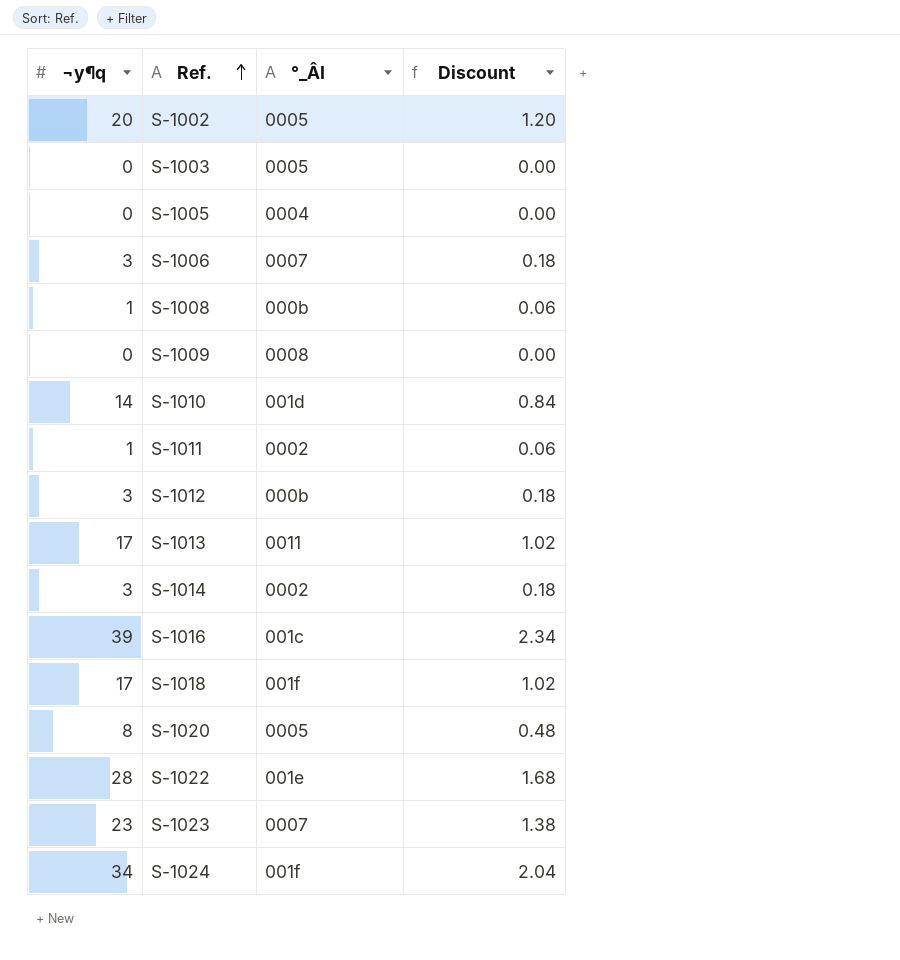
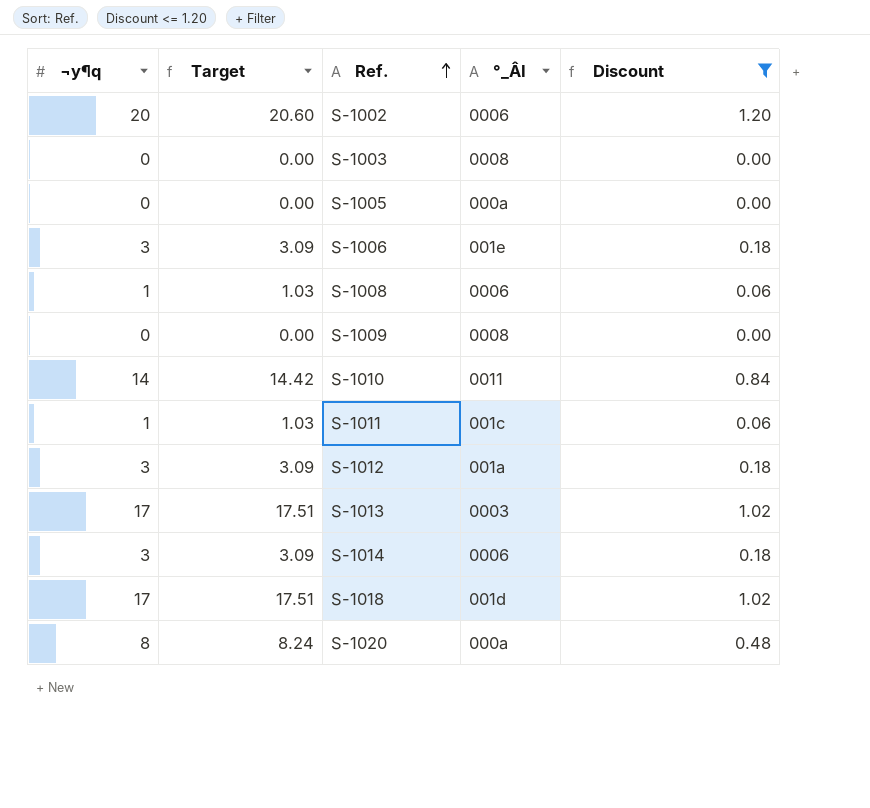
filter: none -> Discount <= 1.20
column Target | formula: none -> [¬y¶q] * 1.03
S-1002 | °_ÂI: 0005 -> 0006
S-1003 | °_ÂI: 0005 -> 0008
S-1005 | °_ÂI: 0004 -> 000a
S-1006 | °_ÂI: 0007 -> 001e
S-1008 | °_ÂI: 000b -> 0006
S-1010 | °_ÂI: 001d -> 0011
S-1011 | °_ÂI: 0002 -> 001c
S-1012 | °_ÂI: 000b -> 001a
S-1013 | °_ÂI: 0011 -> 0003
S-1014 | °_ÂI: 0002 -> 0006
S-1018 | °_ÂI: 001f -> 001d
S-1020 | °_ÂI: 0005 -> 000a

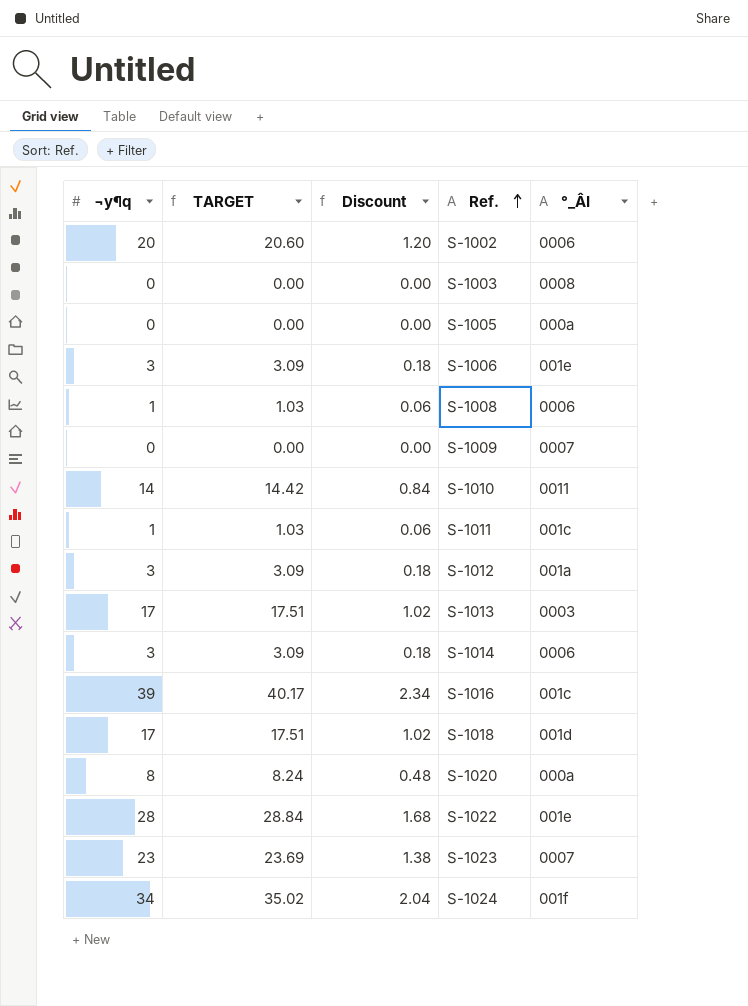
filter: Discount <= 1.20 -> none
column name: Target -> TARGET
column Discount | position: 5 -> 3
S-1009 | °_ÂI: 0008 -> 0007

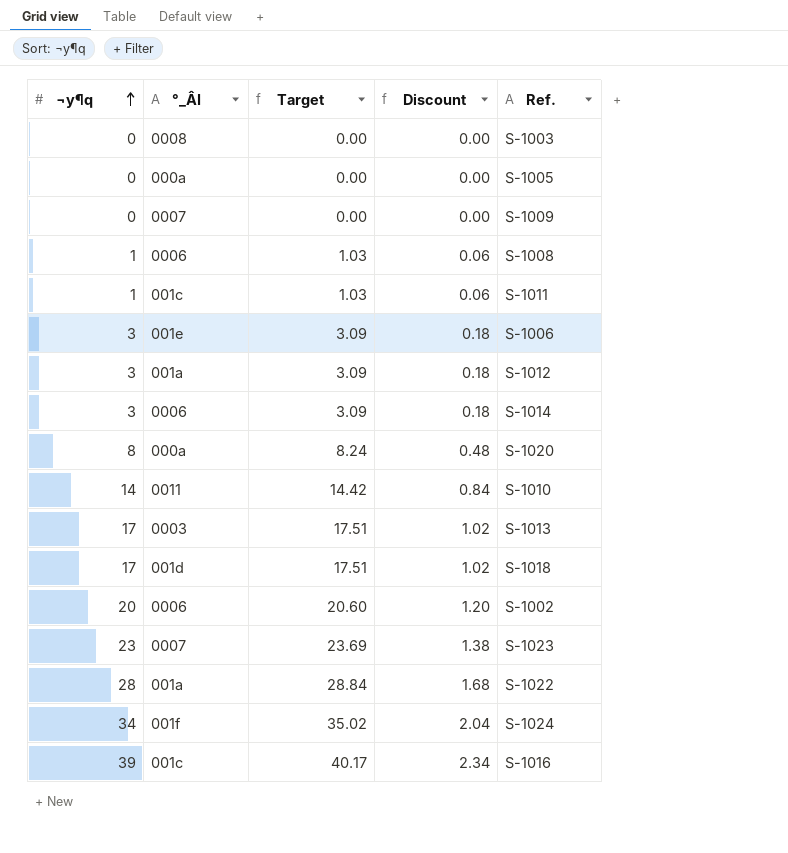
row order: Ref. ascending -> ¬y¶q ascending
column °_ÂI | position: 5 -> 2
column name: TARGET -> Target
S-1022 | °_ÂI: 001e -> 001a

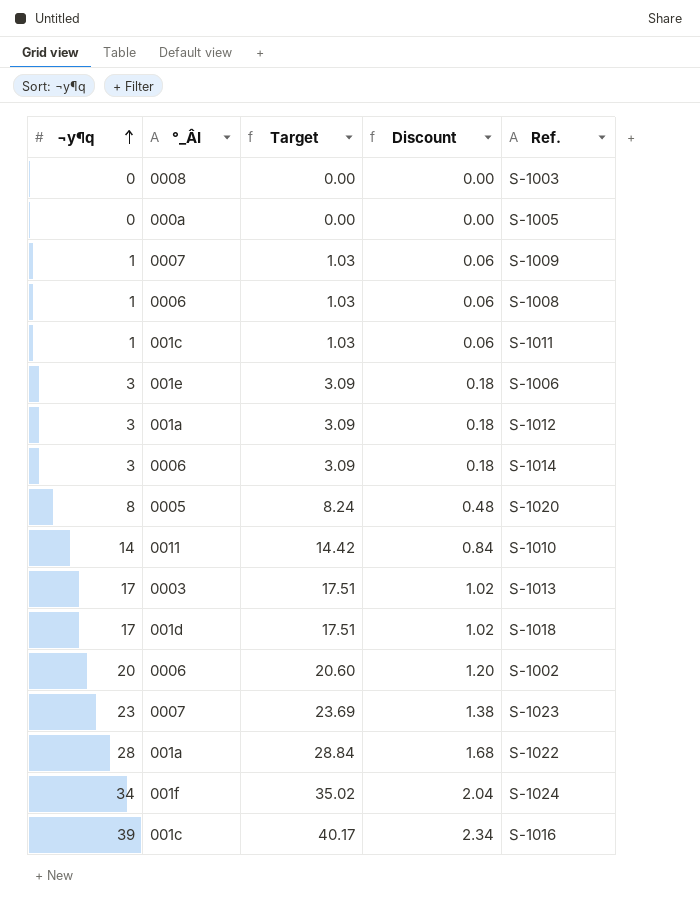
S-1009 | ¬y¶q: 0 -> 1
S-1009 | Target: 0.00 -> 1.03
S-1009 | Discount: 0.00 -> 0.06
S-1020 | °_ÂI: 000a -> 0005

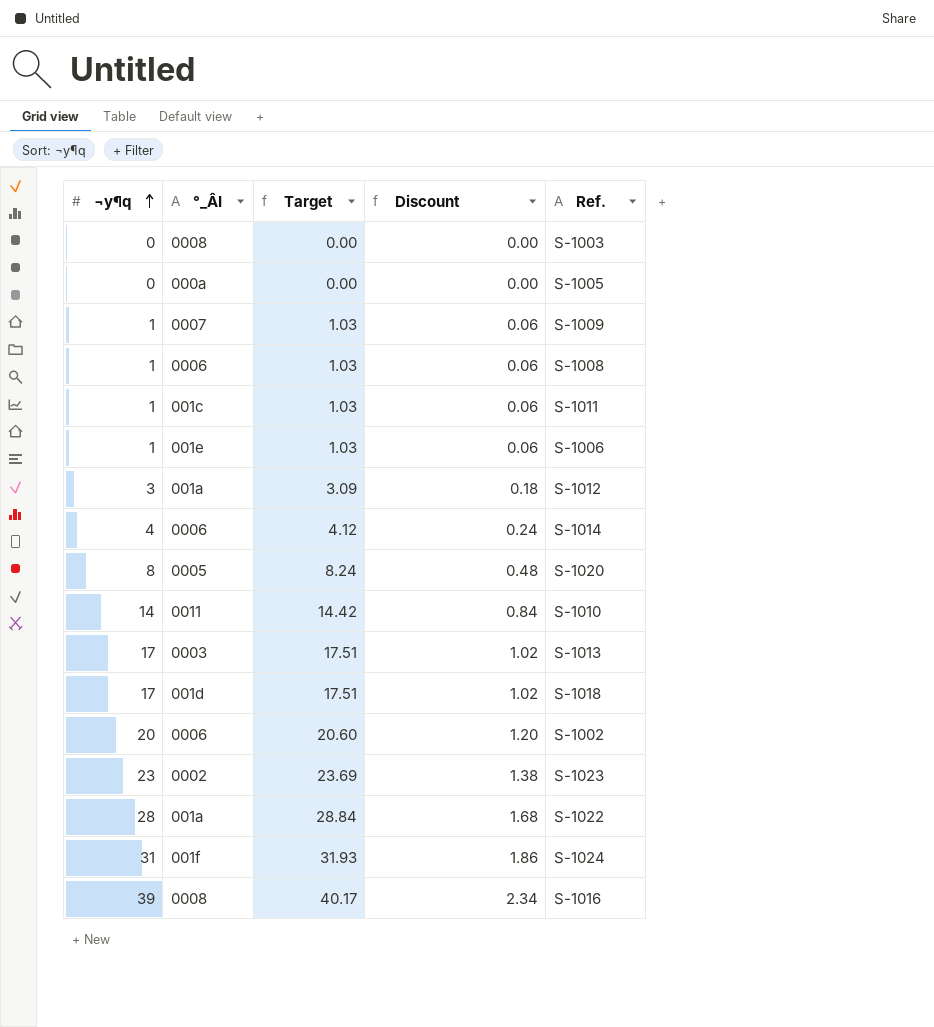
S-1006 | ¬y¶q: 3 -> 1
S-1006 | Target: 3.09 -> 1.03
S-1006 | Discount: 0.18 -> 0.06
S-1014 | ¬y¶q: 3 -> 4
S-1014 | Target: 3.09 -> 4.12
S-1014 | Discount: 0.18 -> 0.24
S-1023 | °_ÂI: 0007 -> 0002
S-1024 | ¬y¶q: 34 -> 31
S-1024 | Target: 35.02 -> 31.93
S-1024 | Discount: 2.04 -> 1.86
S-1016 | °_ÂI: 001c -> 0008

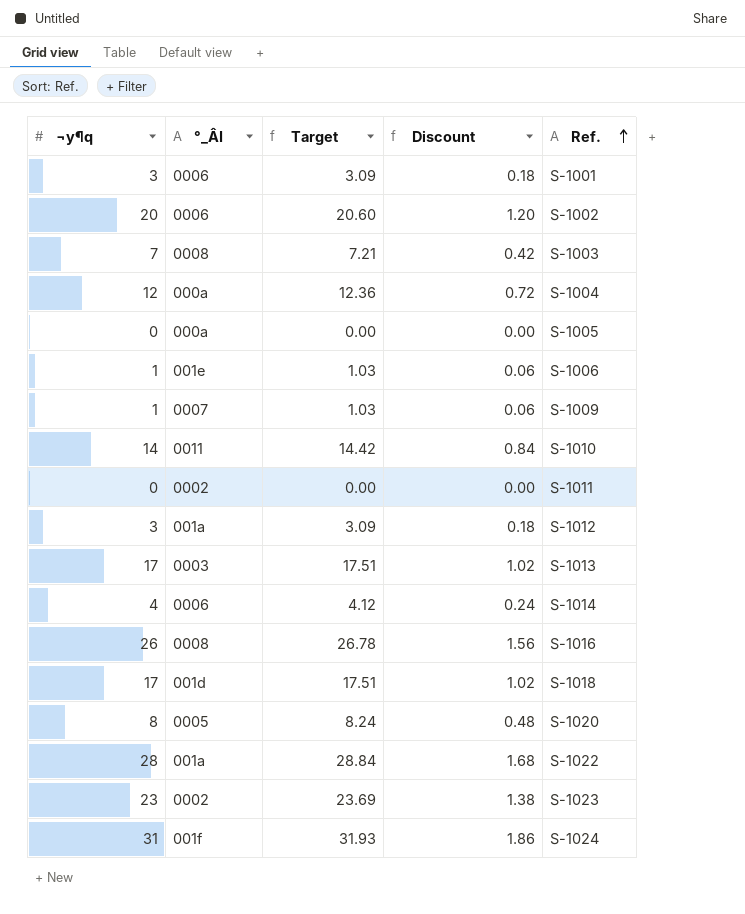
row order: ¬y¶q ascending -> Ref. ascending
row S-1008: 1 | 0006 | 1.03 | 0.06 -> none
row S-1001: none -> 3 | 0006 | 3.09 | 0.18
S-1003 | ¬y¶q: 0 -> 7
S-1003 | Target: 0.00 -> 7.21
S-1003 | Discount: 0.00 -> 0.42
row S-1004: none -> 12 | 000a | 12.36 | 0.72
S-1011 | ¬y¶q: 1 -> 0
S-1011 | °_ÂI: 001c -> 0002
S-1011 | Target: 1.03 -> 0.00
S-1011 | Discount: 0.06 -> 0.00
S-1016 | ¬y¶q: 39 -> 26
S-1016 | Target: 40.17 -> 26.78
S-1016 | Discount: 2.34 -> 1.56

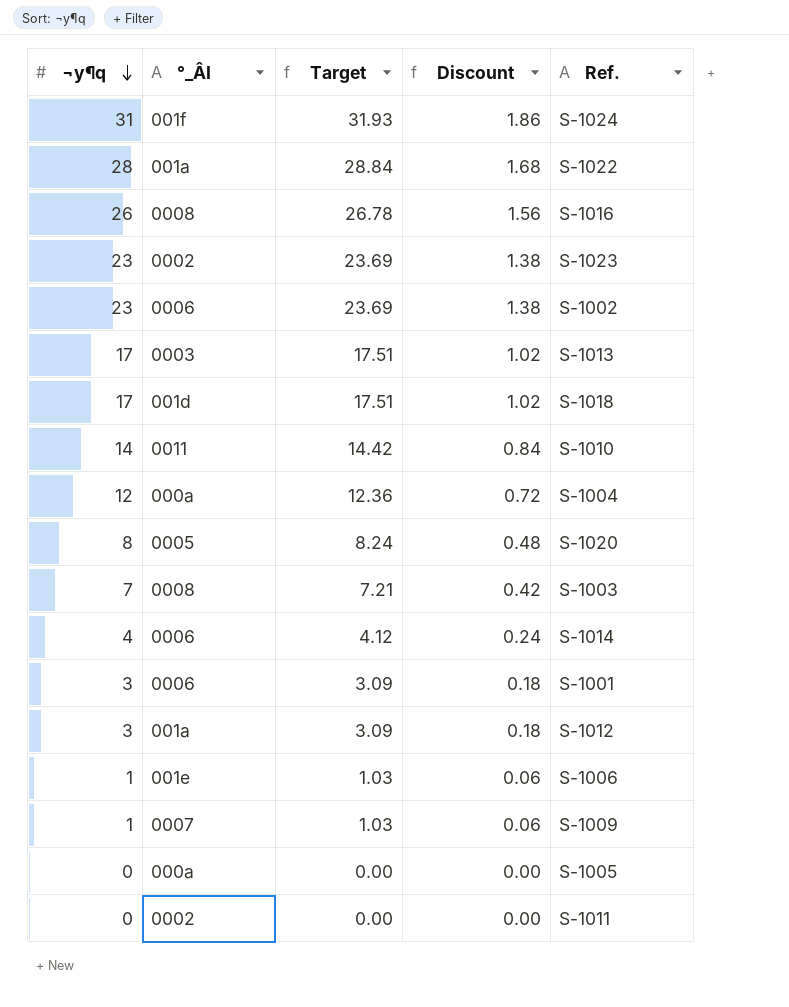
row order: Ref. ascending -> ¬y¶q descending
S-1002 | ¬y¶q: 20 -> 23
S-1002 | Target: 20.60 -> 23.69
S-1002 | Discount: 1.20 -> 1.38

